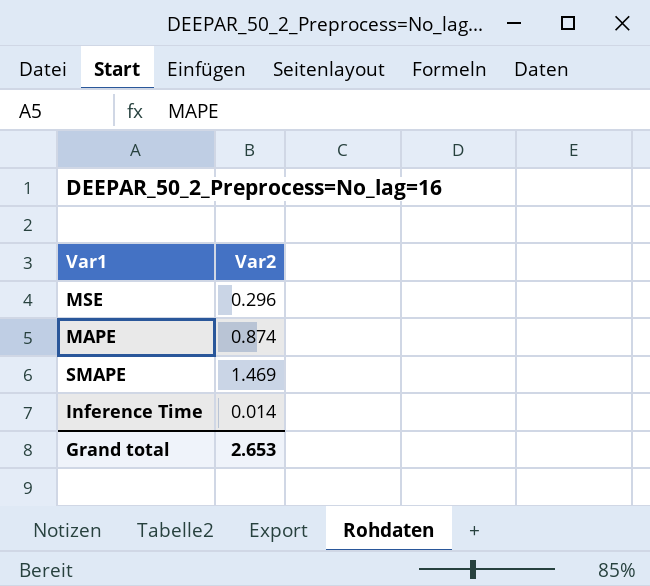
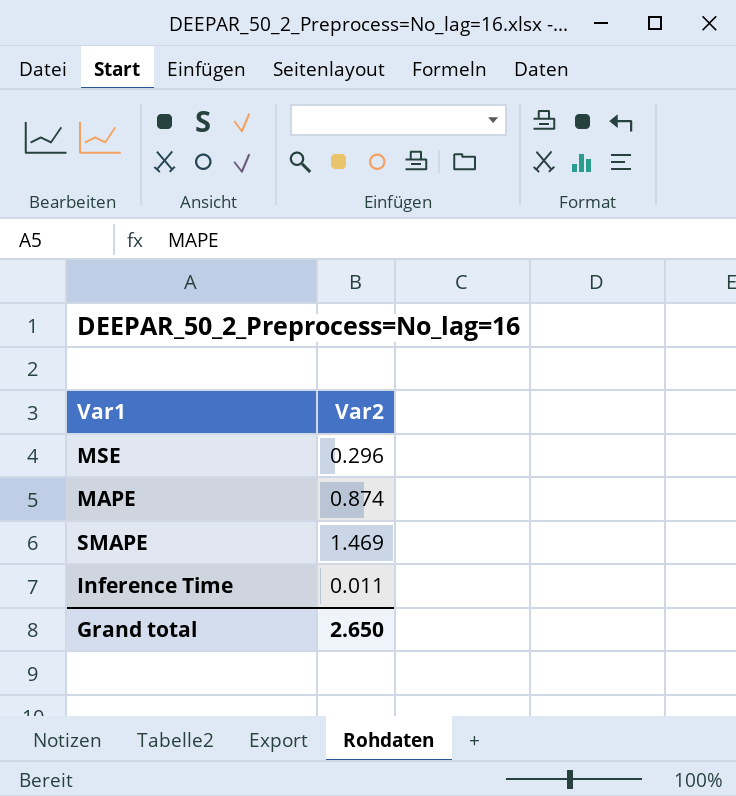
Inference Time | Var2: 0.014 -> 0.011
Grand total | Var2: 2.653 -> 2.650

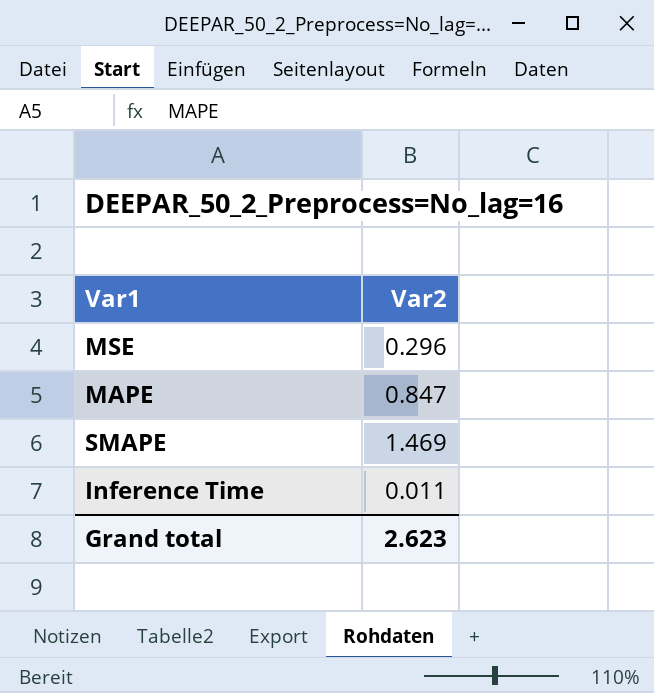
MAPE | Var2: 0.874 -> 0.847
Grand total | Var2: 2.650 -> 2.623

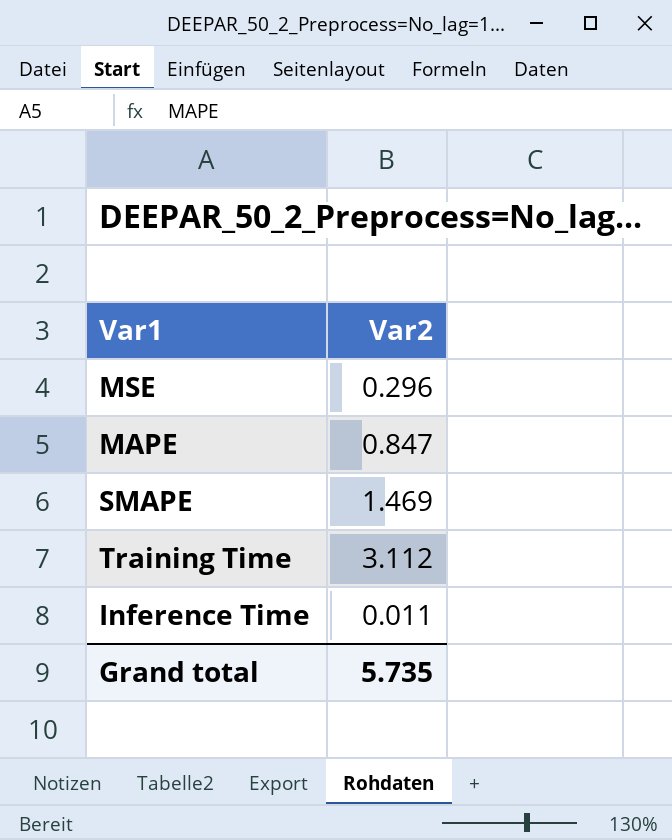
row Training Time: none -> 3.112
Grand total | Var2: 2.623 -> 5.735

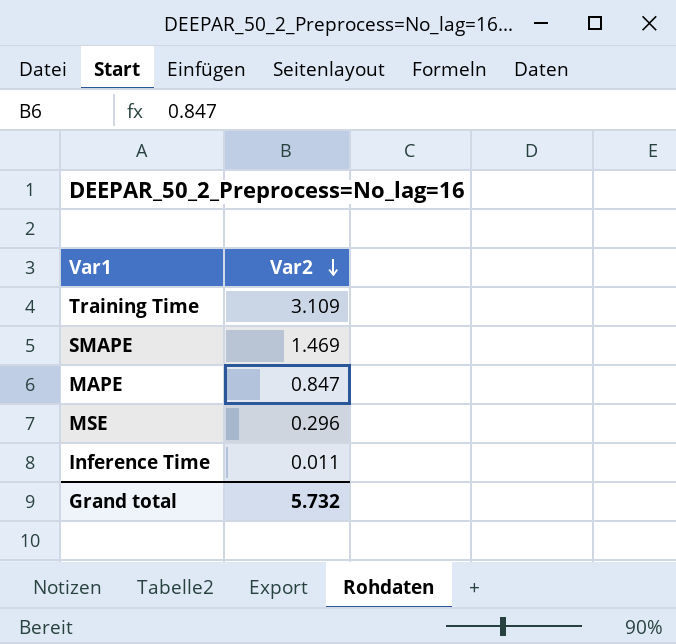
row order: none -> Var2 descending
Training Time | Var2: 3.112 -> 3.109
Grand total | Var2: 5.735 -> 5.732

